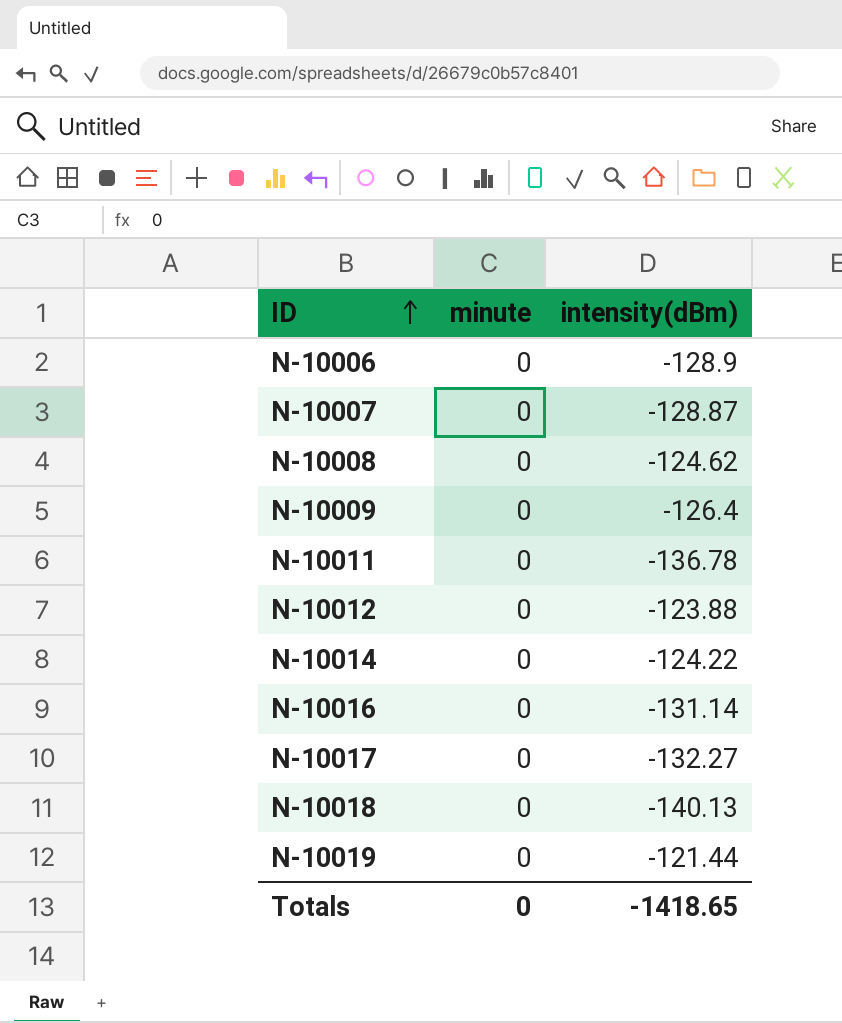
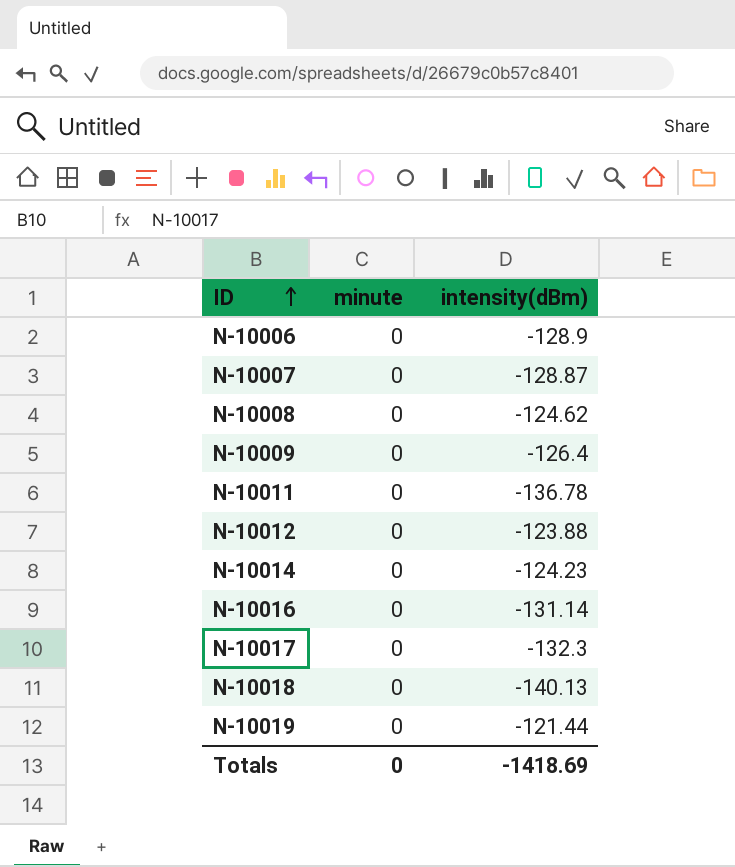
N-10014 | intensity(dBm): -124.22 -> -124.23
N-10017 | intensity(dBm): -132.27 -> -132.3
Totals | intensity(dBm): -1418.65 -> -1418.69

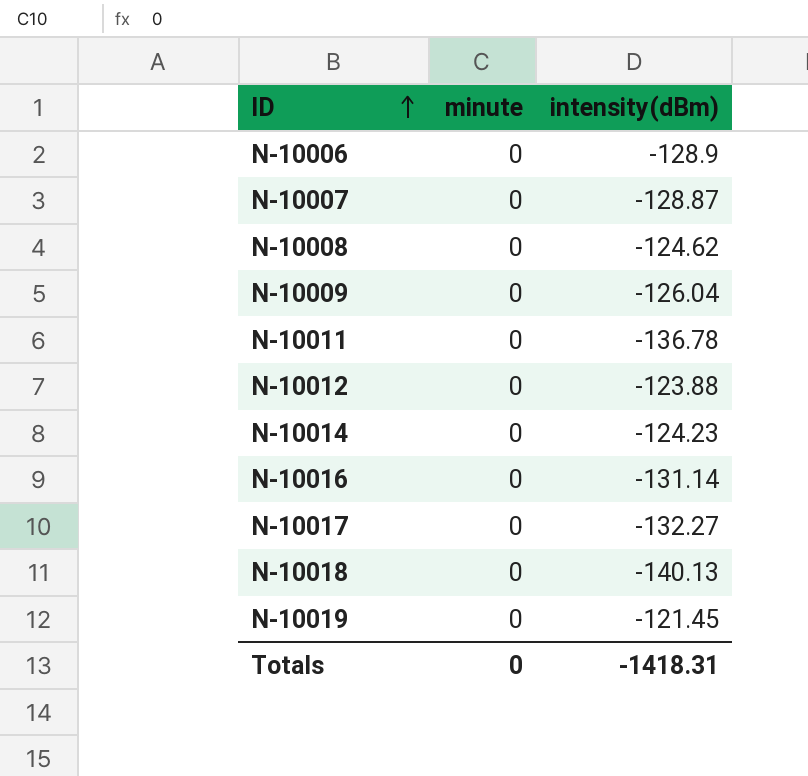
N-10009 | intensity(dBm): -126.4 -> -126.04
N-10017 | intensity(dBm): -132.3 -> -132.27
N-10019 | intensity(dBm): -121.44 -> -121.45
Totals | intensity(dBm): -1418.69 -> -1418.31

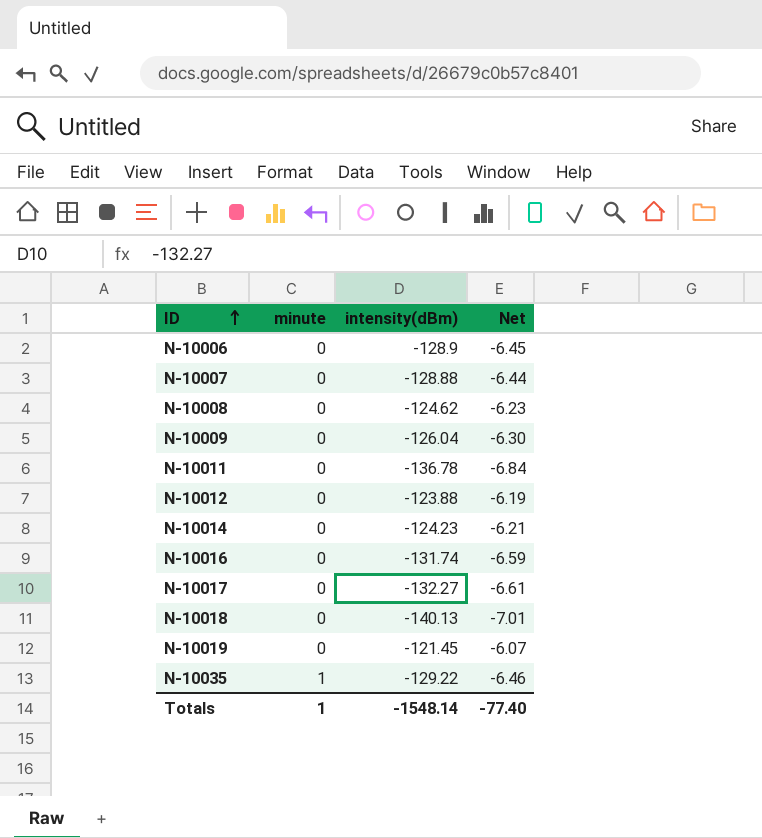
column Net | formula: none -> [intensity(dBm)] * 0.05
N-10007 | intensity(dBm): -128.87 -> -128.88
N-10016 | intensity(dBm): -131.14 -> -131.74
row N-10035: none -> 1 | -129.22 | -6.46
Totals | minute: 0 -> 1
Totals | intensity(dBm): -1418.31 -> -1548.14

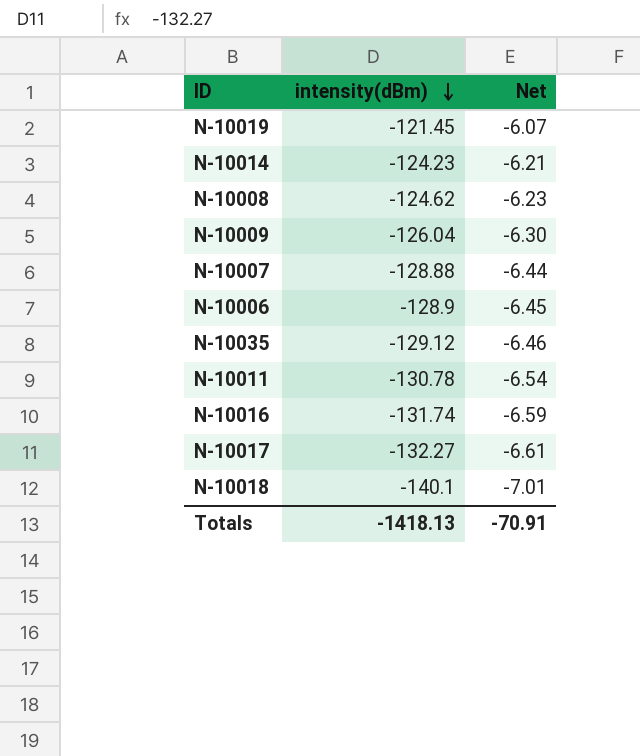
row order: ID ascending -> intensity(dBm) descending
column minute | position: 2 -> none
row N-10012: 0 | -123.88 | -6.19 -> none
N-10035 | intensity(dBm): -129.22 -> -129.12
N-10011 | intensity(dBm): -136.78 -> -130.78
N-10011 | Net: -6.84 -> -6.54
N-10018 | intensity(dBm): -140.13 -> -140.1
Totals | intensity(dBm): -1548.14 -> -1418.13
Totals | Net: -77.40 -> -70.91

